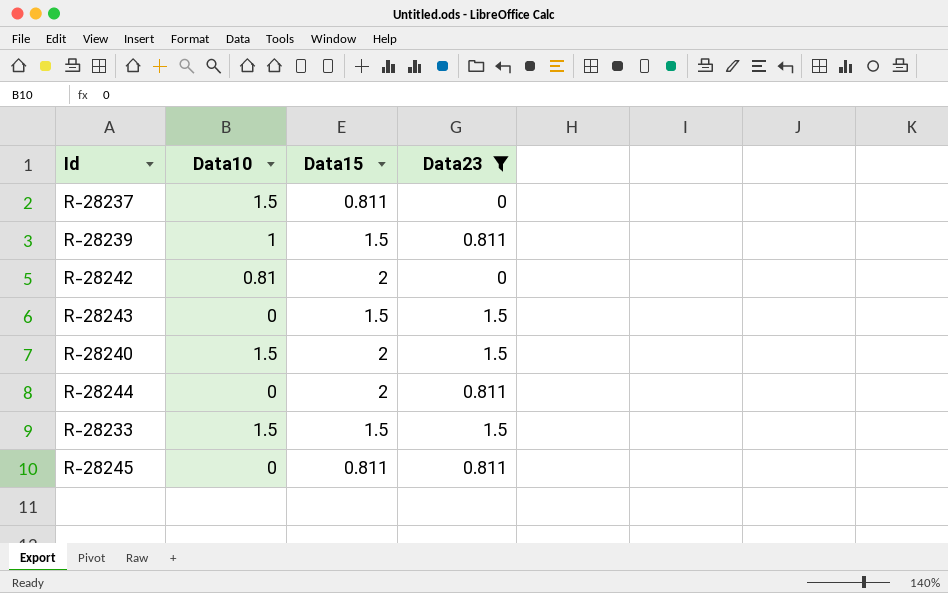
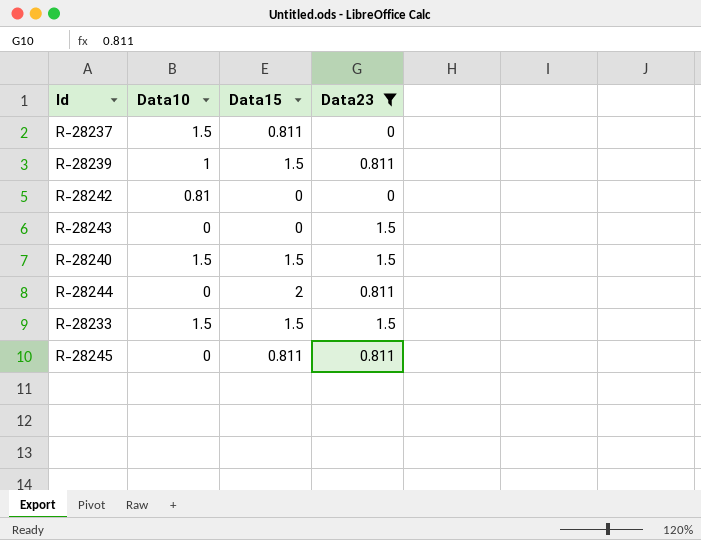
R-28242 | Data15: 2 -> 0
R-28243 | Data15: 1.5 -> 0
R-28240 | Data15: 2 -> 1.5

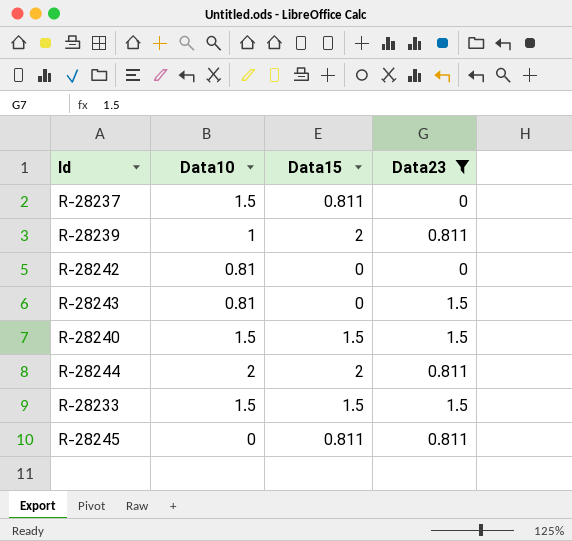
R-28239 | Data15: 1.5 -> 2
R-28243 | Data10: 0 -> 0.81
R-28244 | Data10: 0 -> 2

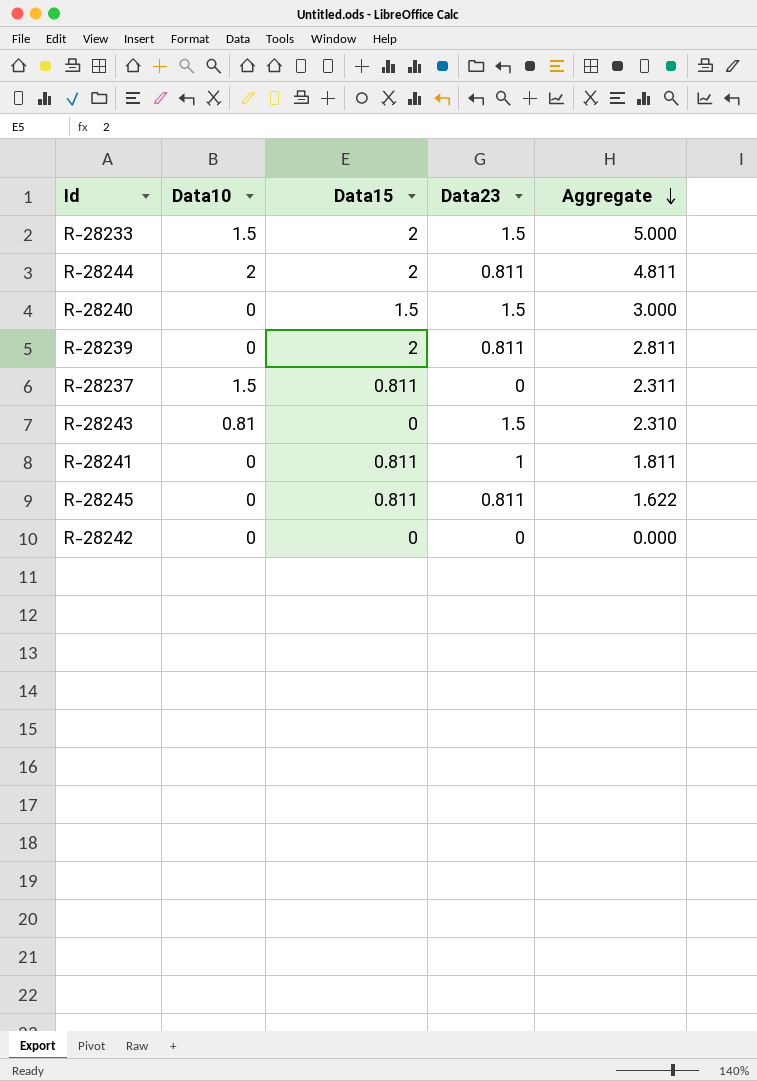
filter: Data23 != 1 -> none
row order: none -> Aggregate descending
column Aggregate | formula: none -> [Data10] + [Data15] + [Data23]
R-28233 | Data15: 1.5 -> 2
R-28240 | Data10: 1.5 -> 0
R-28239 | Data10: 1 -> 0
R-28242 | Data10: 0.81 -> 0

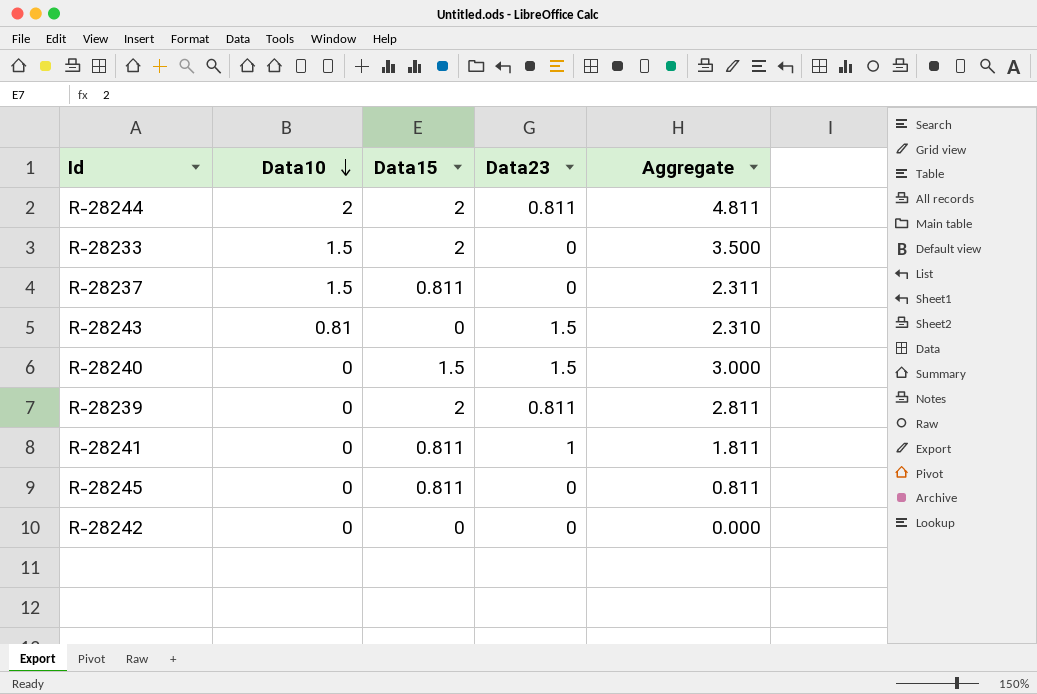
row order: Aggregate descending -> Data10 descending
R-28233 | Data23: 1.5 -> 0
R-28233 | Aggregate: 5.000 -> 3.500
R-28245 | Data23: 0.811 -> 0
R-28245 | Aggregate: 1.622 -> 0.811

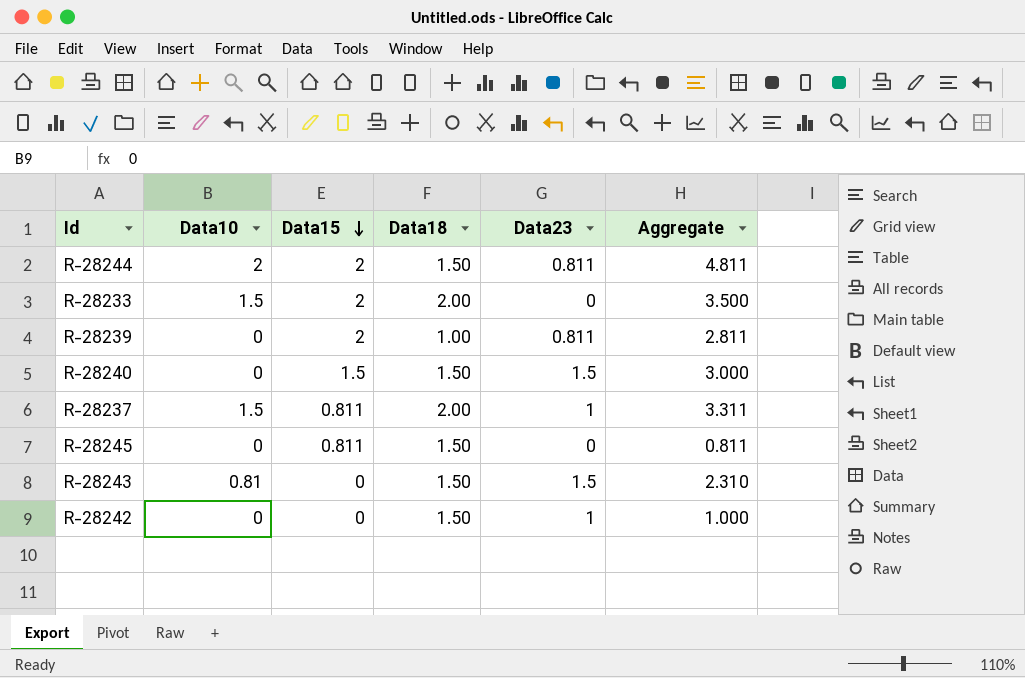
row order: Data10 descending -> Data15 descending
column Data18 | position: none -> 4
row R-28241: 0 | 0.811 | 1 | 1.811 -> none
R-28237 | Data23: 0 -> 1
R-28237 | Aggregate: 2.311 -> 3.311
R-28242 | Data23: 0 -> 1
R-28242 | Aggregate: 0.000 -> 1.000

